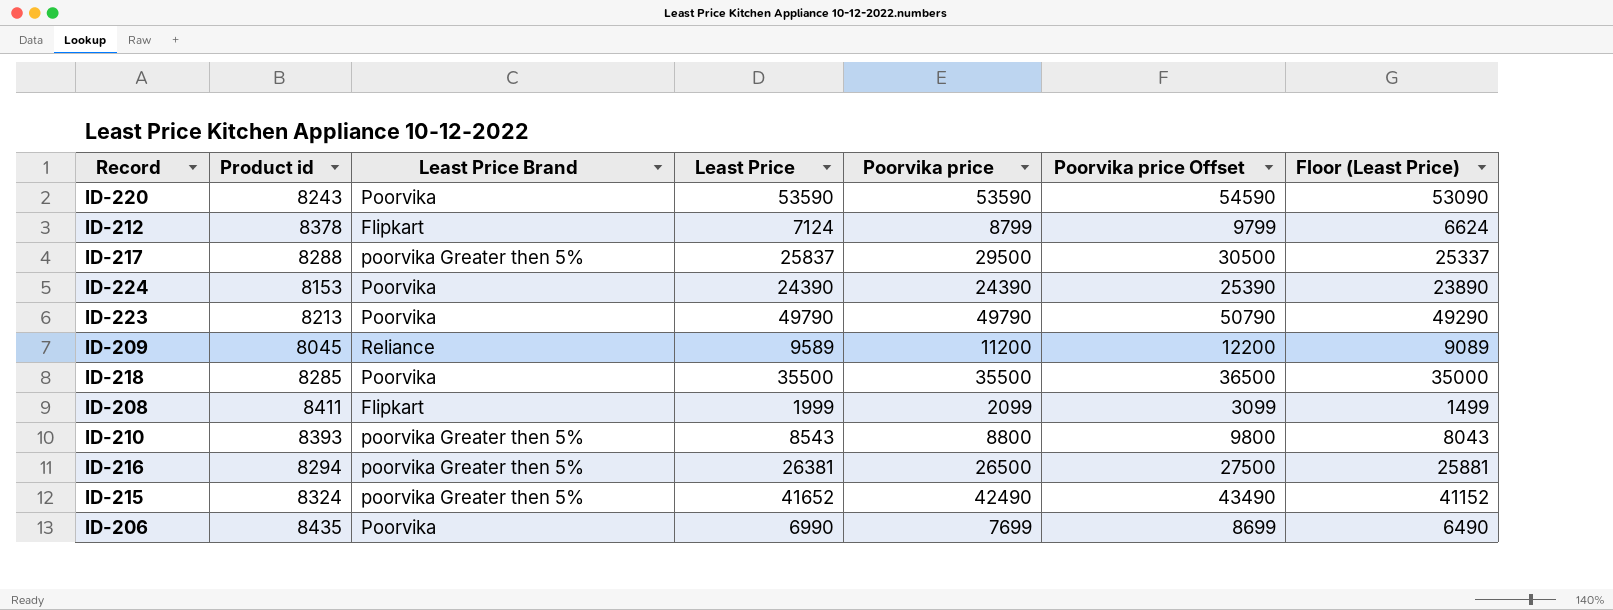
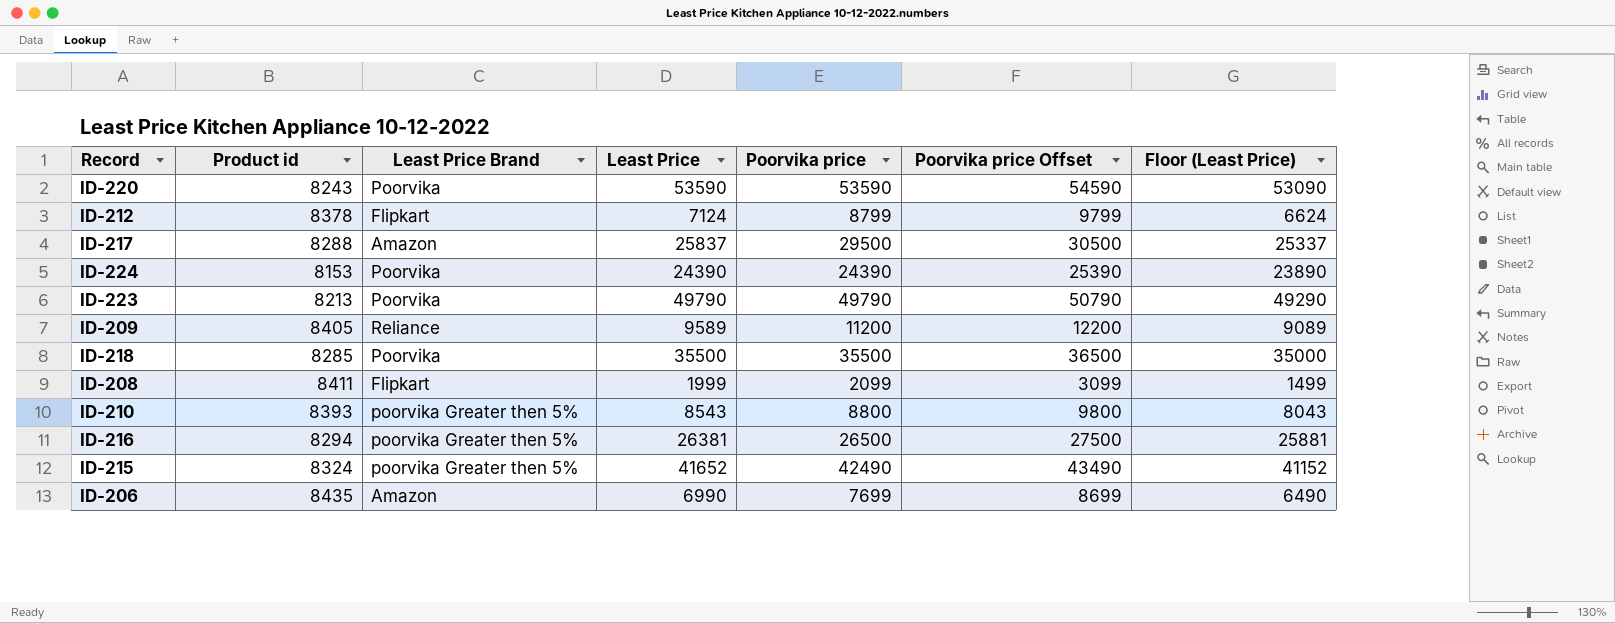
ID-217 | Least Price Brand: poorvika Greater then 5% -> Amazon
ID-209 | Product id: 8045 -> 8405
ID-206 | Least Price Brand: Poorvika -> Amazon

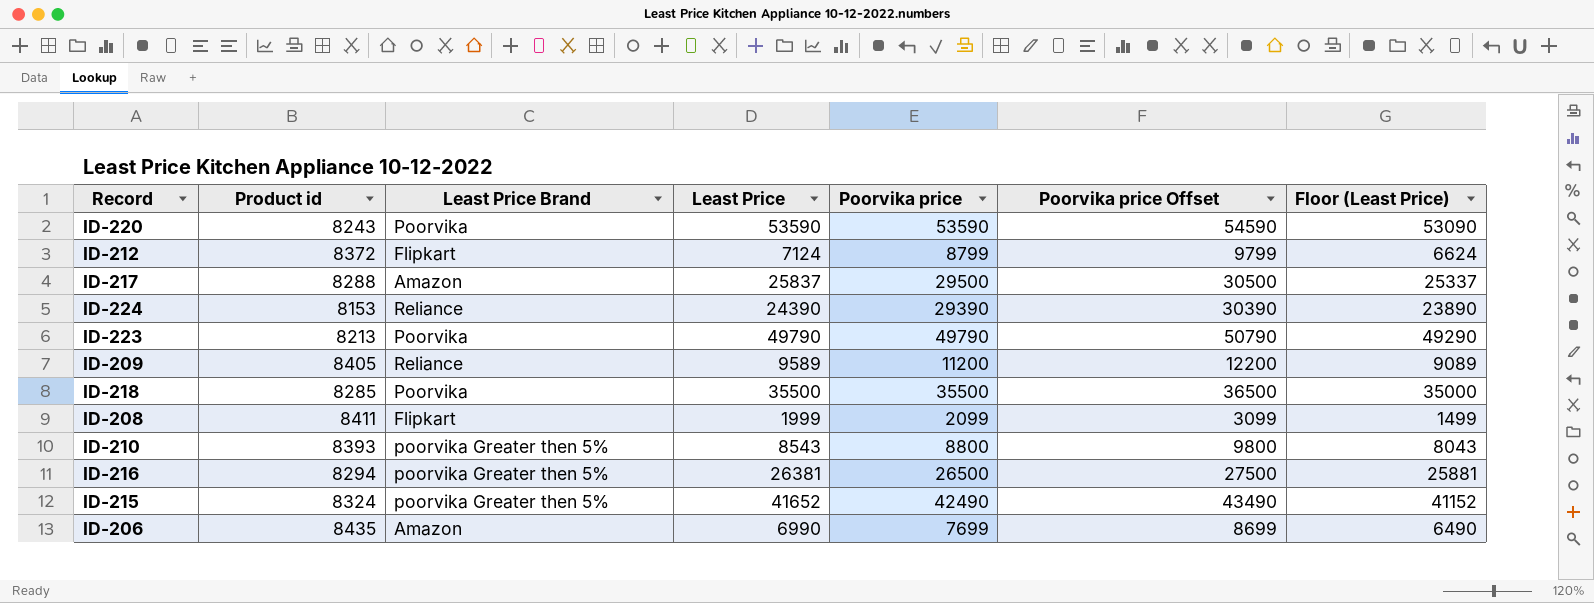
ID-212 | Product id: 8378 -> 8372
ID-224 | Least Price Brand: Poorvika -> Reliance
ID-224 | Poorvika price: 24390 -> 29390
ID-224 | Poorvika price Offset: 25390 -> 30390

